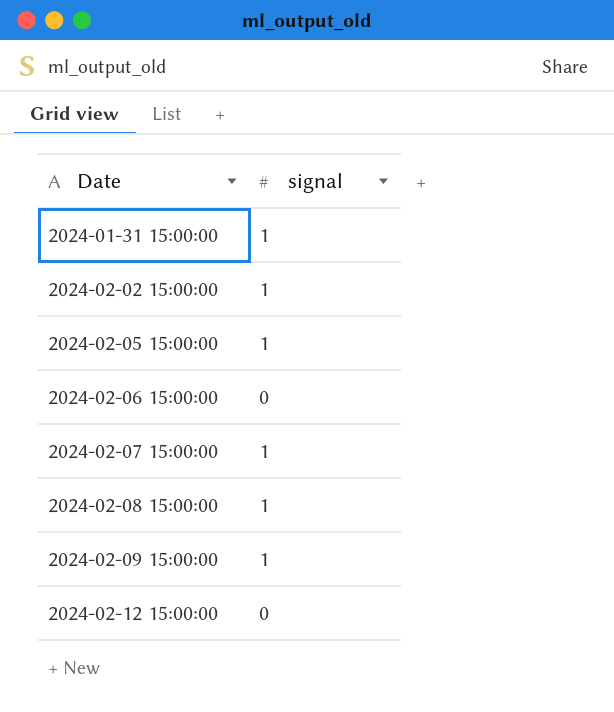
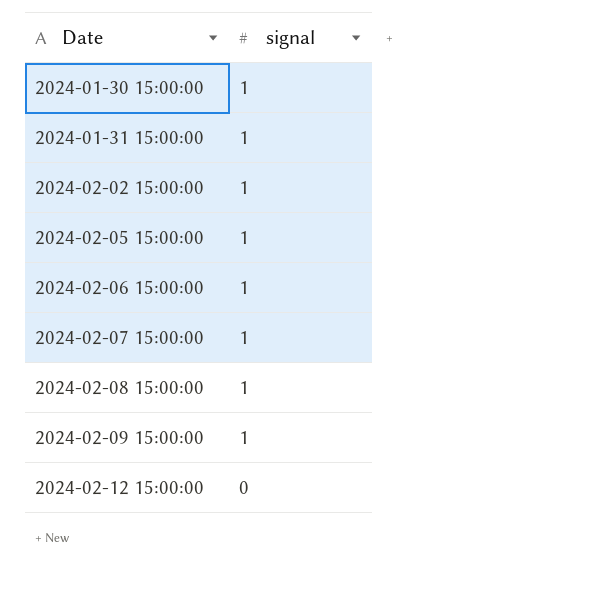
row 2024-01-30 15:00:00: none -> 1
2024-02-06 15:00:00 | signal: 0 -> 1

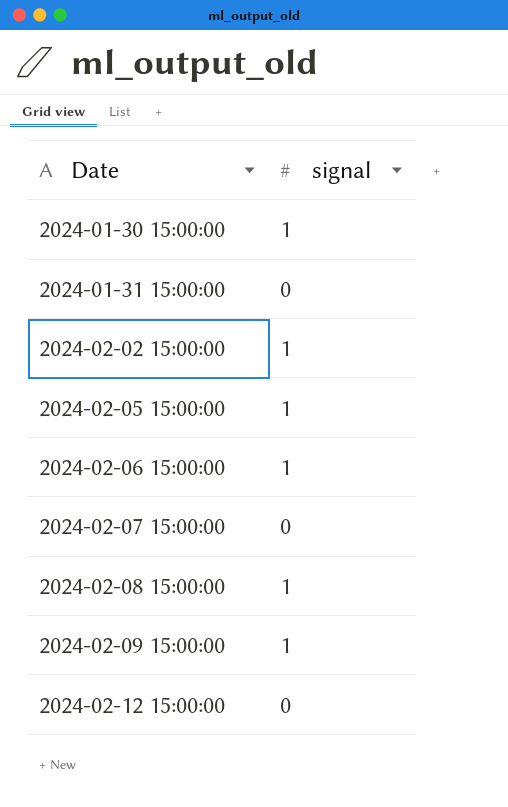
2024-01-31 15:00:00 | signal: 1 -> 0
2024-02-07 15:00:00 | signal: 1 -> 0

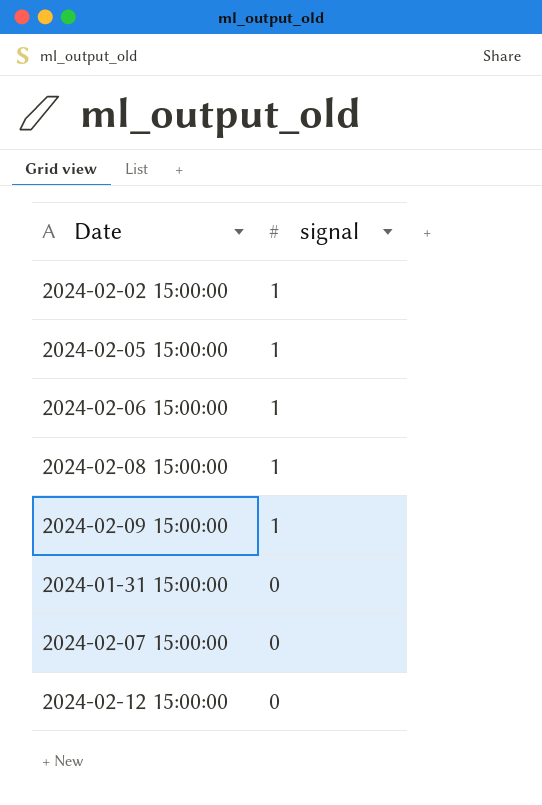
row order: Date ascending -> signal descending
row 2024-01-30 15:00:00: 1 -> none

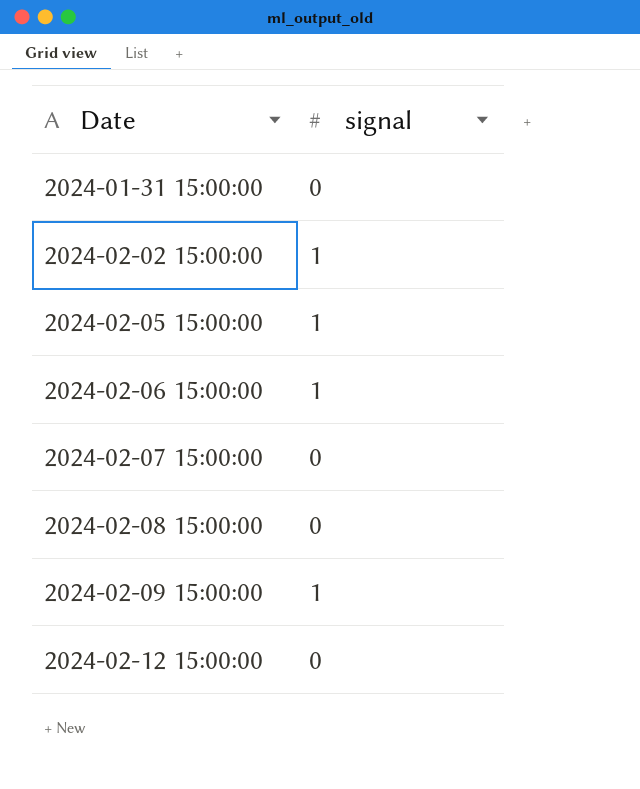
row order: signal descending -> Date ascending
2024-02-08 15:00:00 | signal: 1 -> 0

